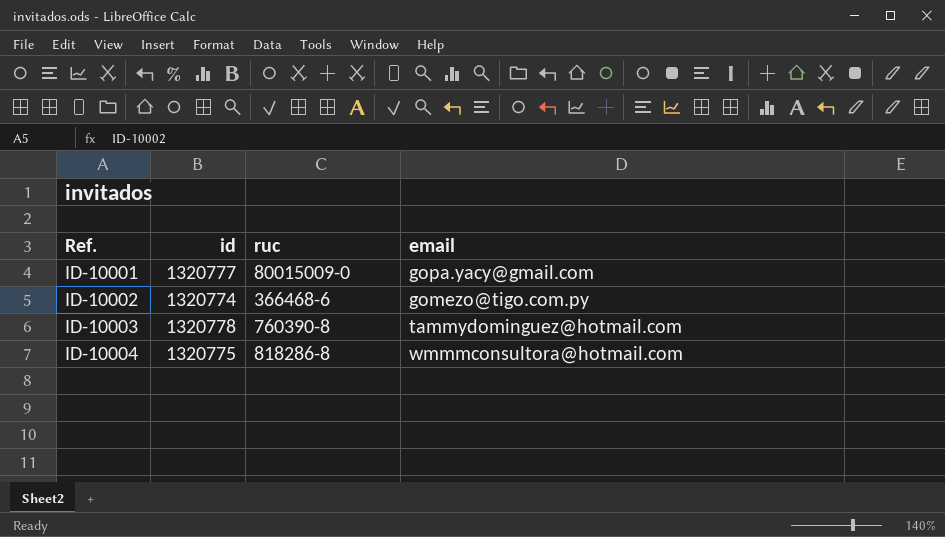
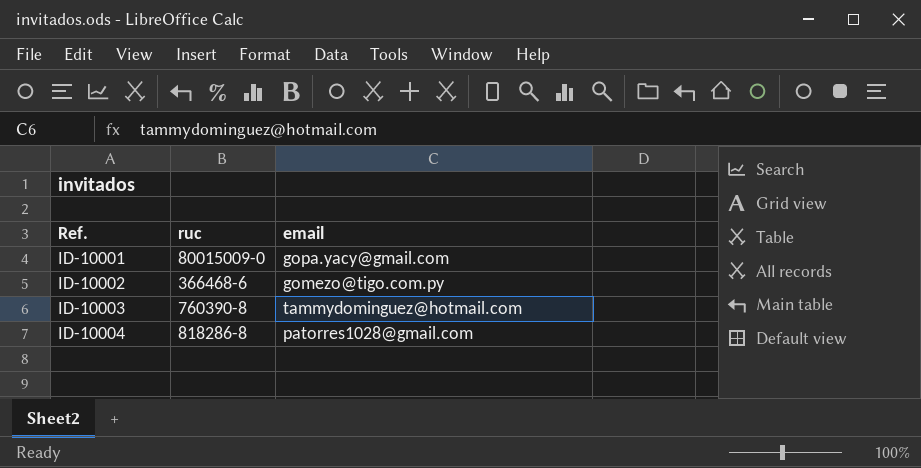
column id | position: 2 -> none
ID-10004 | email: wmmmconsultora@hotmail.com -> patorres1028@gmail.com

